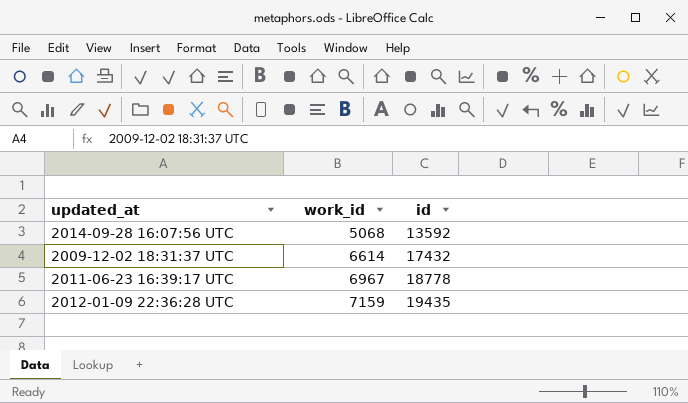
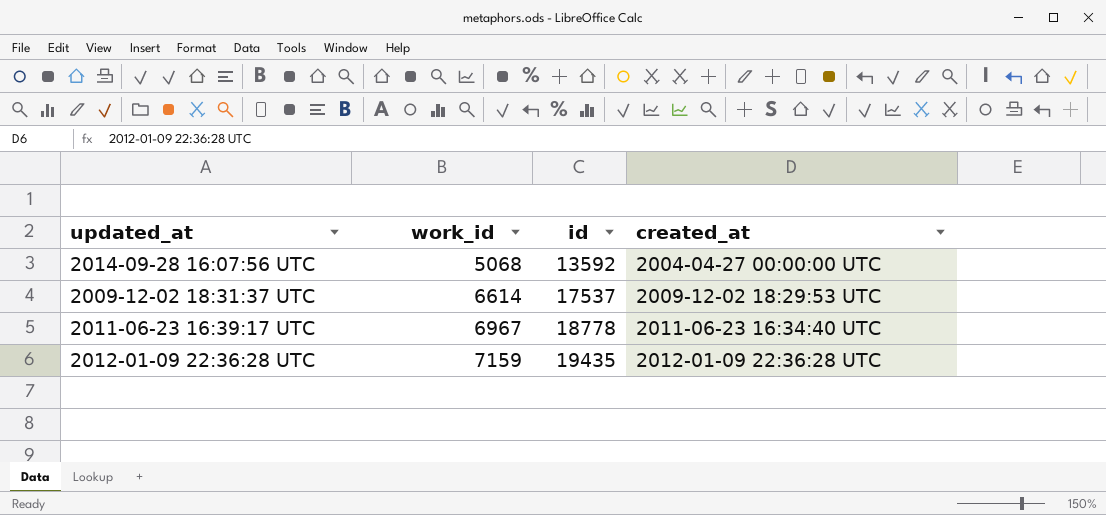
column created_at | position: none -> 4
2009-12-02 18:31:37 UTC | id: 17432 -> 17537

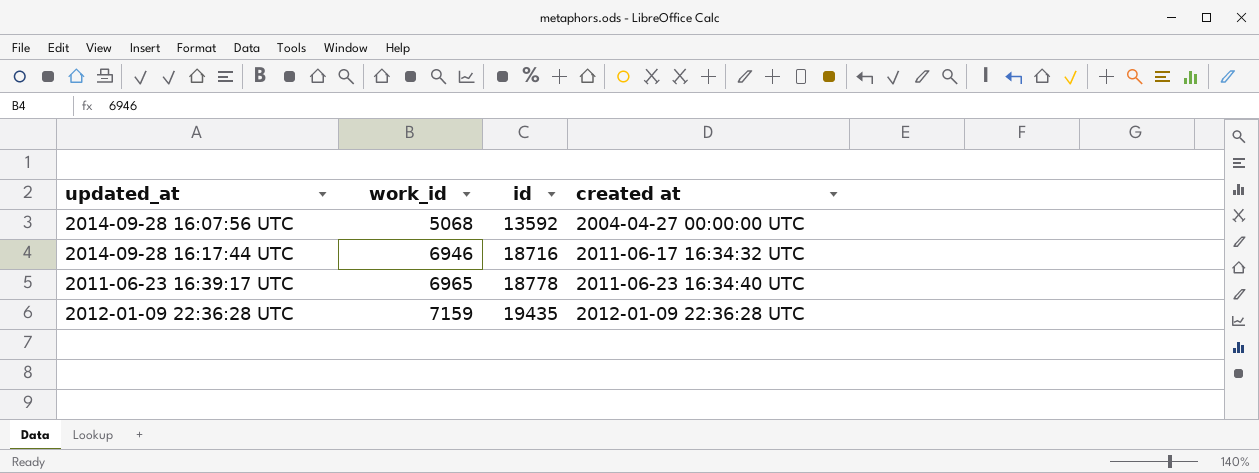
column name: created_at -> created at
row 2009-12-02 18:31:37 UTC: 6614 | 17537 | 2009-12-02 18:29:53 UTC -> none
row 2014-09-28 16:17:44 UTC: none -> 6946 | 18716 | 2011-06-17 16:34:32 UTC
2011-06-23 16:39:17 UTC | work_id: 6967 -> 6965

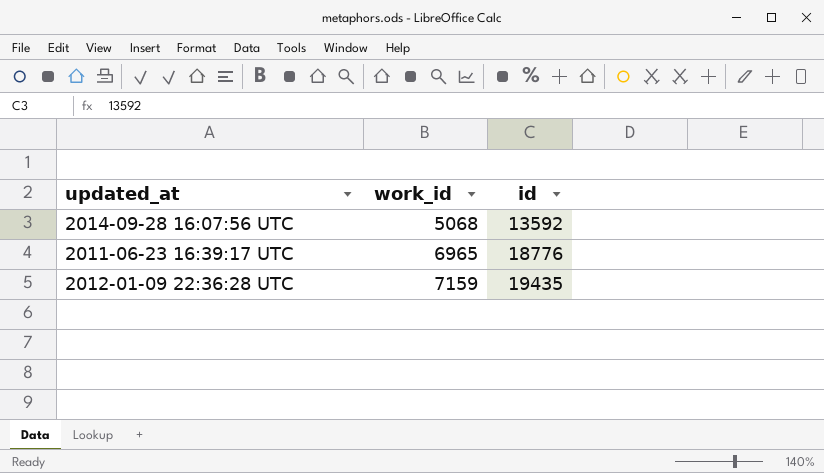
column created at | position: 4 -> none
row 2014-09-28 16:17:44 UTC: 6946 | 18716 | 2011-06-17 16:34:32 UTC -> none
2011-06-23 16:39:17 UTC | id: 18778 -> 18776

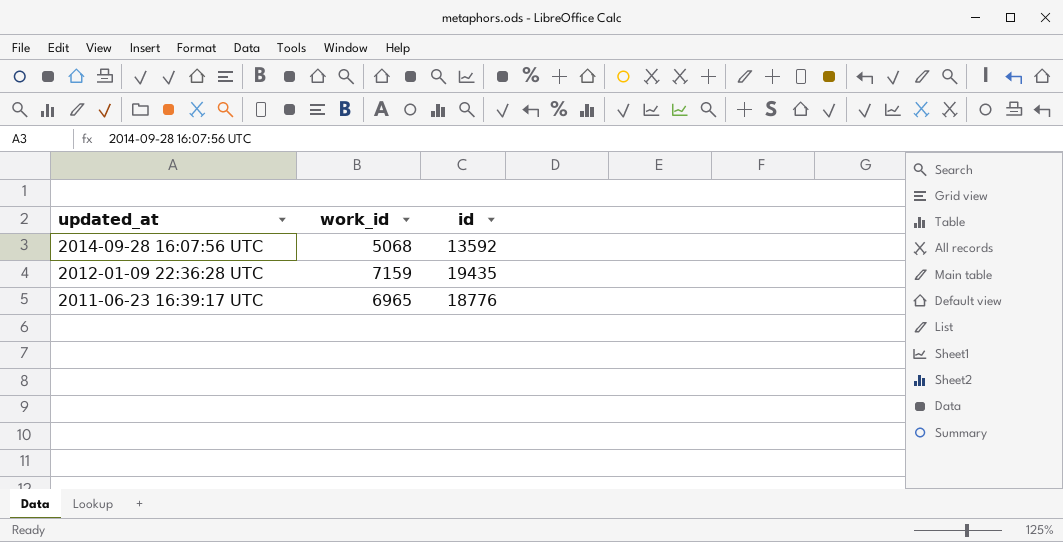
row order: work_id ascending -> updated_at descending

